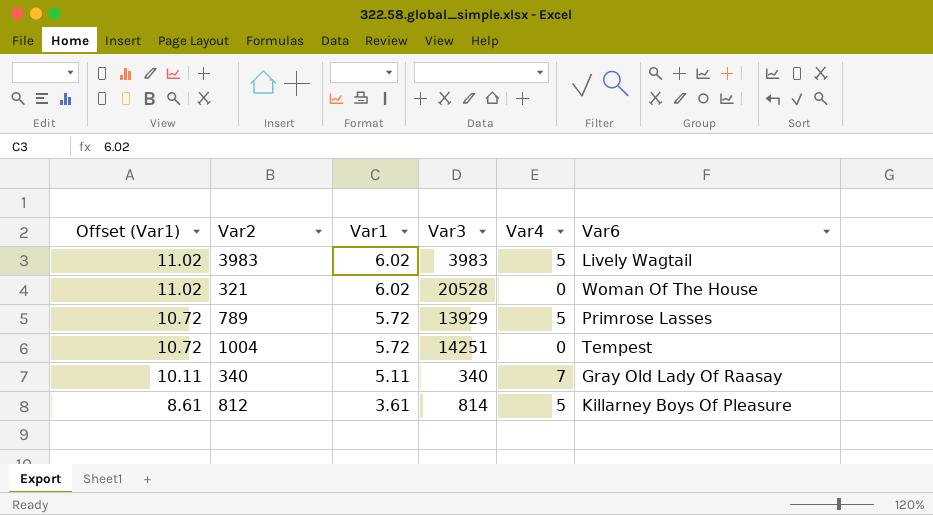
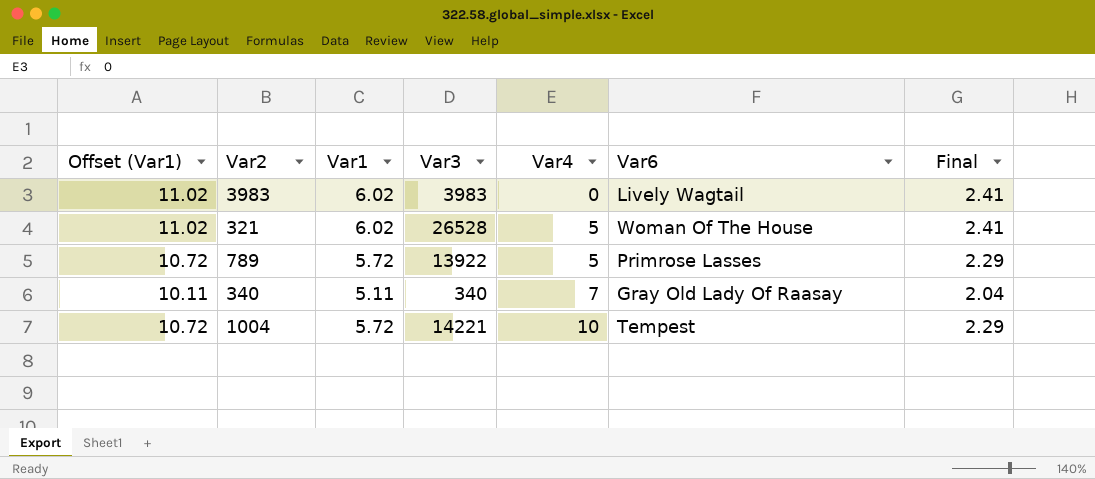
row order: Offset (Var1) descending -> Var4 ascending
column Final | formula: none -> [Var1] * 0.4
row 812: 8.61 | 3.61 | 814 | 5 | Killarney Boys Of Pleasure -> none
3983 | Var4: 5 -> 0
321 | Var3: 20528 -> 26528
321 | Var4: 0 -> 5
789 | Var3: 13929 -> 13922
1004 | Var3: 14251 -> 14221
1004 | Var4: 0 -> 10

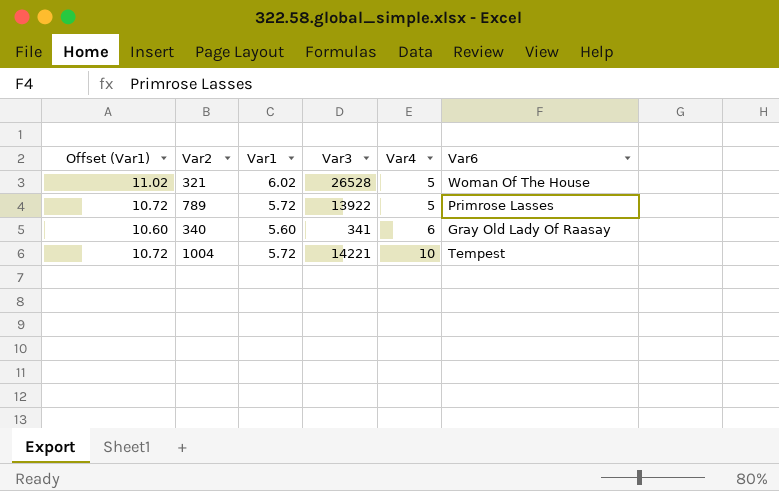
column Final | formula: [Var1] * 0.4 -> none
row 3983: 11.02 | 6.02 | 3983 | 0 | Lively Wagtail | 2.41 -> none
340 | Offset (Var1): 10.11 -> 10.60
340 | Var1: 5.11 -> 5.60
340 | Var3: 340 -> 341
340 | Var4: 7 -> 6

